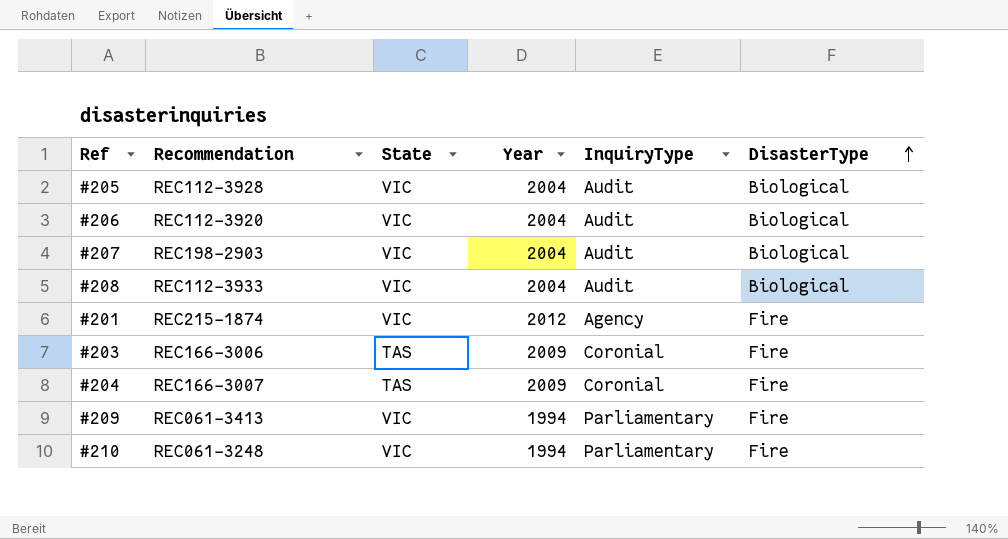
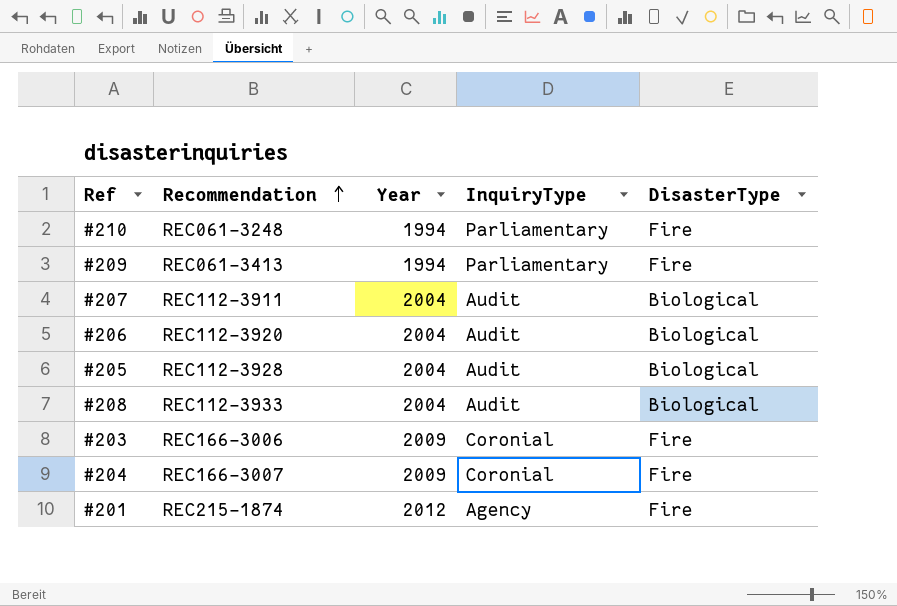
row order: DisasterType ascending -> Recommendation ascending
column State | position: 3 -> none
#207 | Recommendation: REC198-2903 -> REC112-3911

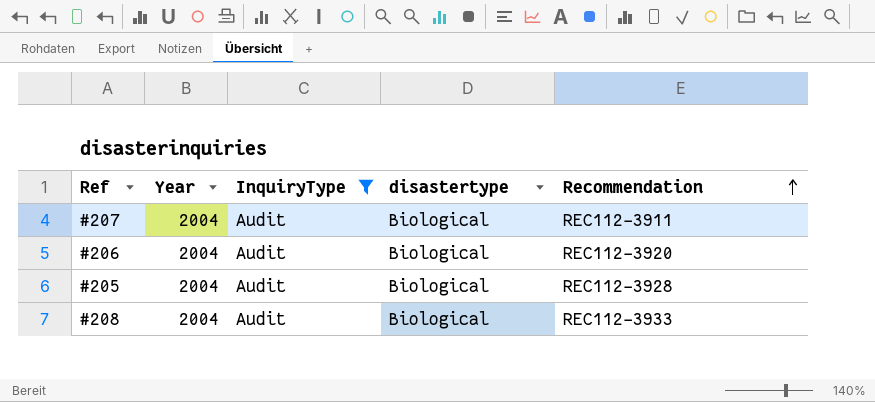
filter: none -> InquiryType = Audit
column name: DisasterType -> disastertype
column Recommendation | position: 2 -> 5

